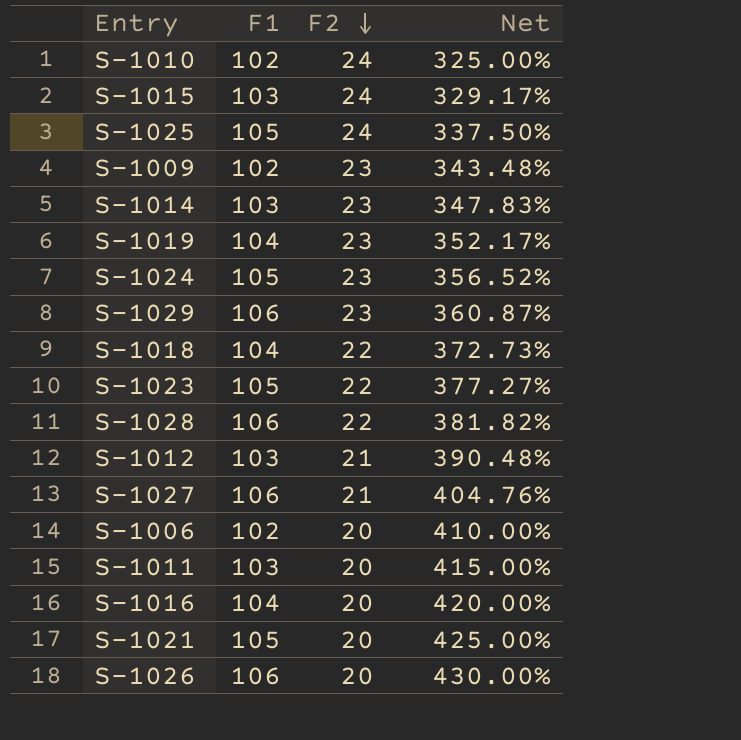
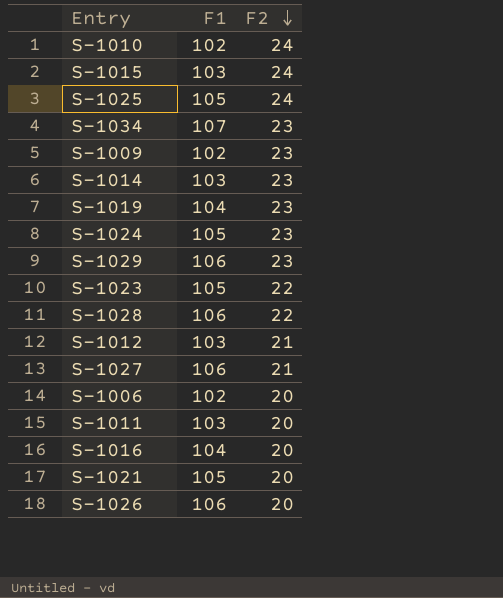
column Net | formula: ([F1] - [F2]) / [F2] -> none
row S-1018: 104 | 22 | 372.73% -> none
row S-1034: none -> 107 | 23

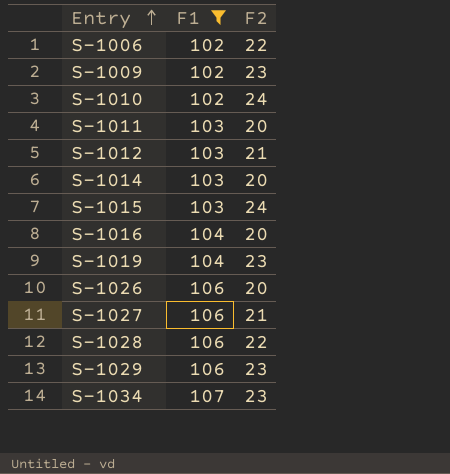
filter: none -> F1 != 105
row order: F2 descending -> Entry ascending
S-1006 | F2: 20 -> 22
S-1014 | F2: 23 -> 20

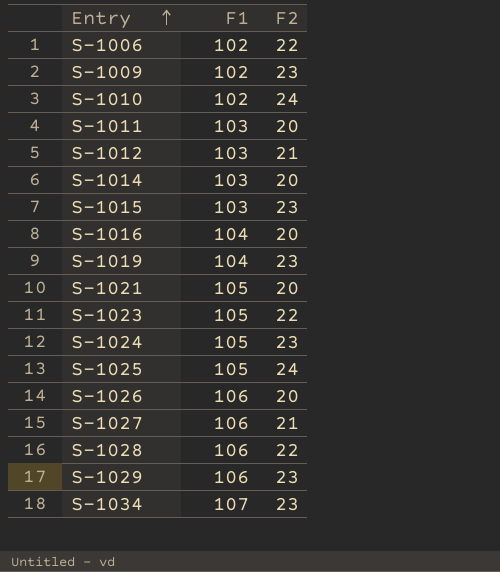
filter: F1 != 105 -> none
S-1015 | F2: 24 -> 23

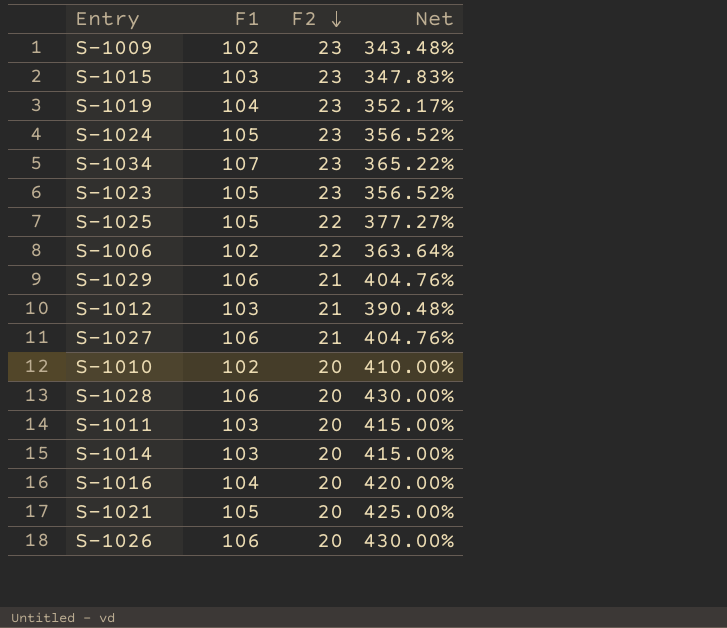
row order: Entry ascending -> F2 descending
column Net | formula: none -> ([F1] - [F2]) / [F2]
S-1023 | F2: 22 -> 23
S-1025 | F2: 24 -> 22
S-1029 | F2: 23 -> 21
S-1010 | F2: 24 -> 20
S-1028 | F2: 22 -> 20

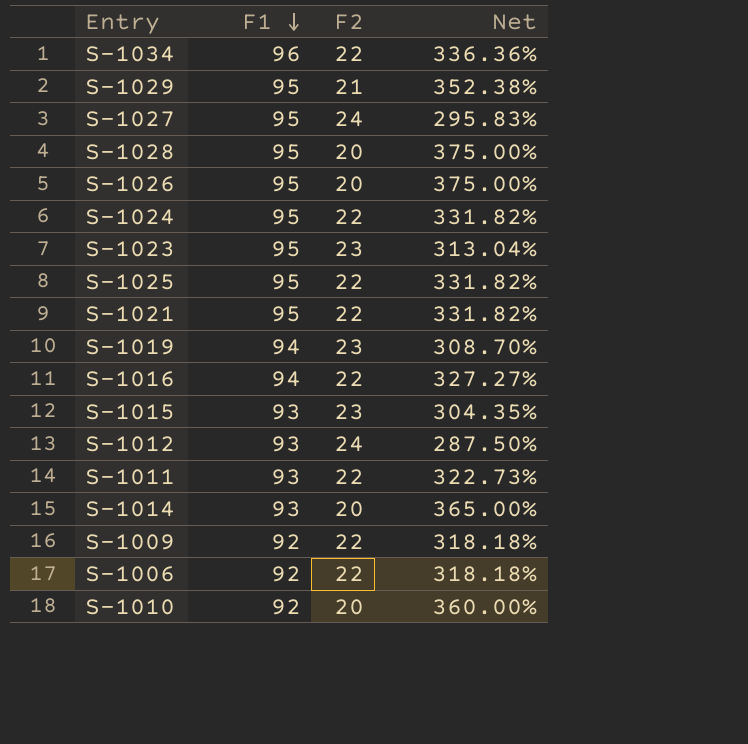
row order: F2 descending -> F1 descending
S-1034 | F1: 107 -> 96
S-1034 | F2: 23 -> 22
S-1034 | Net: 365.22% -> 336.36%
S-1029 | F1: 106 -> 95
S-1029 | Net: 404.76% -> 352.38%
S-1027 | F1: 106 -> 95
S-1027 | F2: 21 -> 24
S-1027 | Net: 404.76% -> 295.83%
S-1028 | F1: 106 -> 95
S-1028 | Net: 430.00% -> 375.00%
S-1026 | F1: 106 -> 95
S-1026 | Net: 430.00% -> 375.00%
S-1024 | F1: 105 -> 95
S-1024 | F2: 23 -> 22
S-1024 | Net: 356.52% -> 331.82%
S-1023 | F1: 105 -> 95
S-1023 | Net: 356.52% -> 313.04%
S-1025 | F1: 105 -> 95
S-1025 | Net: 377.27% -> 331.82%
S-1021 | F1: 105 -> 95
S-1021 | F2: 20 -> 22
S-1021 | Net: 425.00% -> 331.82%
S-1019 | F1: 104 -> 94
S-1019 | Net: 352.17% -> 308.70%
S-1016 | F1: 104 -> 94
S-1016 | F2: 20 -> 22
S-1016 | Net: 420.00% -> 327.27%
S-1015 | F1: 103 -> 93
S-1015 | Net: 347.83% -> 304.35%
S-1012 | F1: 103 -> 93
S-1012 | F2: 21 -> 24
S-1012 | Net: 390.48% -> 287.50%
S-1011 | F1: 103 -> 93
S-1011 | F2: 20 -> 22
S-1011 | Net: 415.00% -> 322.73%
S-1014 | F1: 103 -> 93
S-1014 | Net: 415.00% -> 365.00%
S-1009 | F1: 102 -> 92
S-1009 | F2: 23 -> 22
S-1009 | Net: 343.48% -> 318.18%
S-1006 | F1: 102 -> 92
S-1006 | Net: 363.64% -> 318.18%
S-1010 | F1: 102 -> 92
S-1010 | Net: 410.00% -> 360.00%

